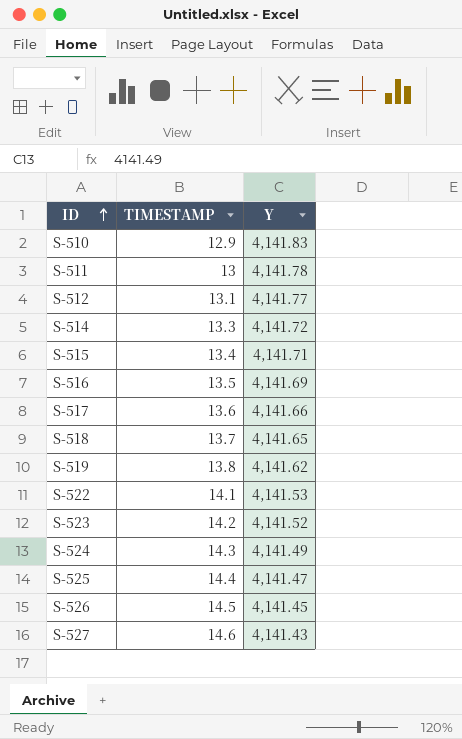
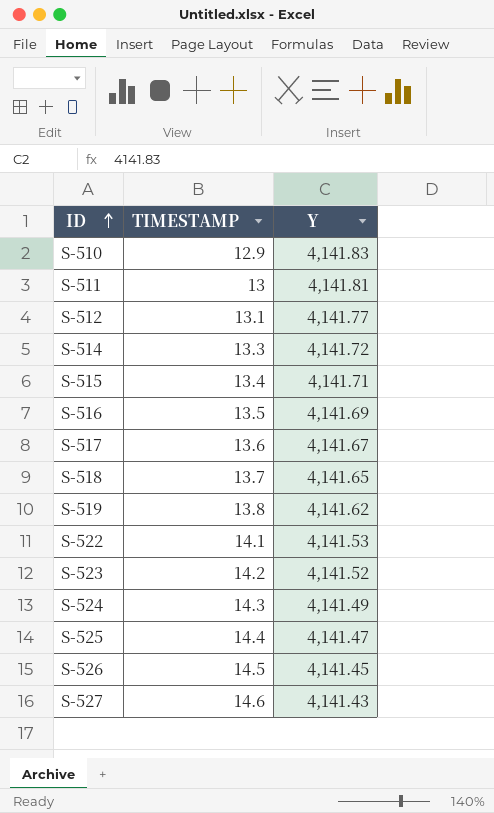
S-511 | Y: 4,141.78 -> 4,141.81
S-517 | Y: 4,141.66 -> 4,141.67

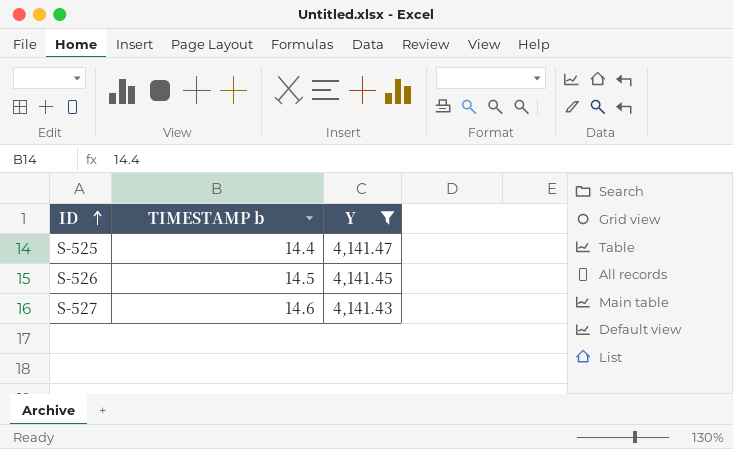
filter: none -> Y <= 4,141.47
column name: TIMESTAMP -> TIMESTAMP b

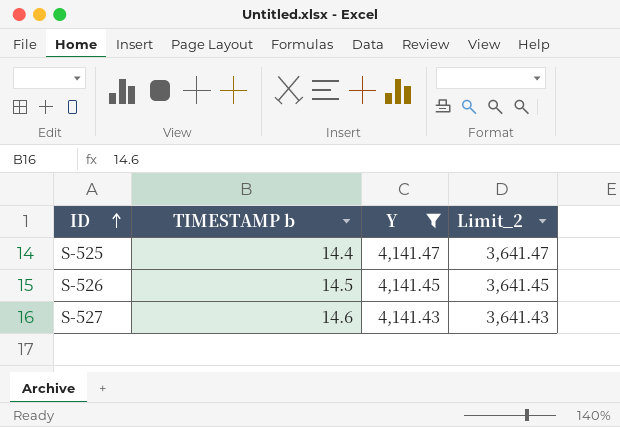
column Limit_2 | formula: none -> [Y] - 500

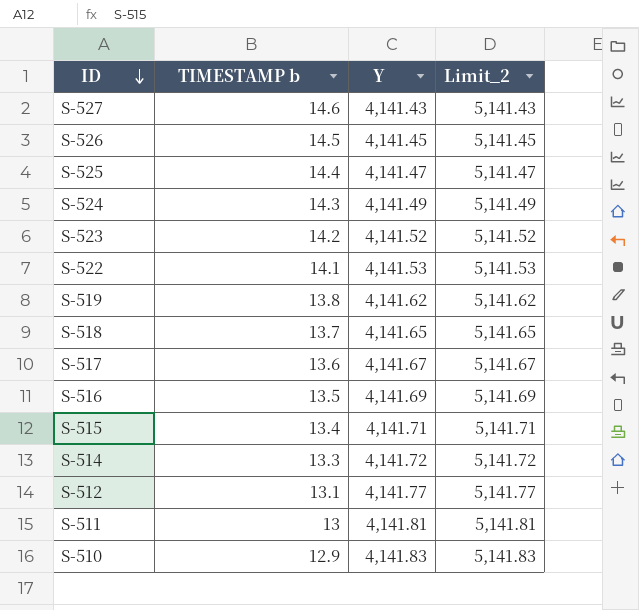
filter: Y <= 4,141.47 -> none
row order: ID ascending -> ID descending
column Limit_2 | formula: [Y] - 500 -> [Y] + 1000

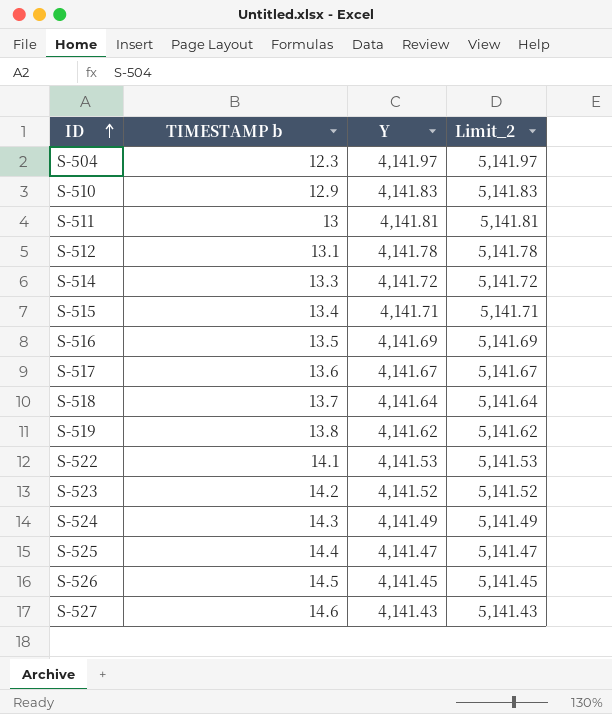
row order: ID descending -> ID ascending
row S-504: none -> 12.3 | 4,141.97 | 5,141.97
S-512 | Y: 4,141.77 -> 4,141.78
S-512 | Limit_2: 5,141.77 -> 5,141.78
S-518 | Y: 4,141.65 -> 4,141.64
S-518 | Limit_2: 5,141.65 -> 5,141.64

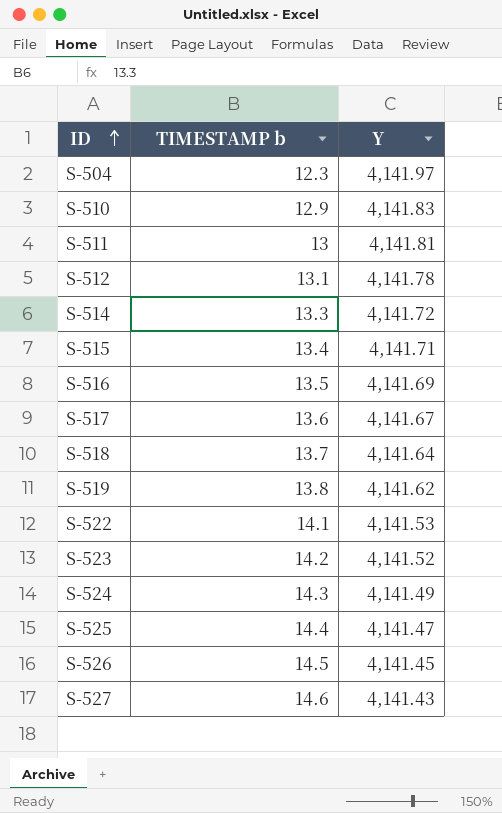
column Limit_2 | formula: [Y] + 1000 -> none

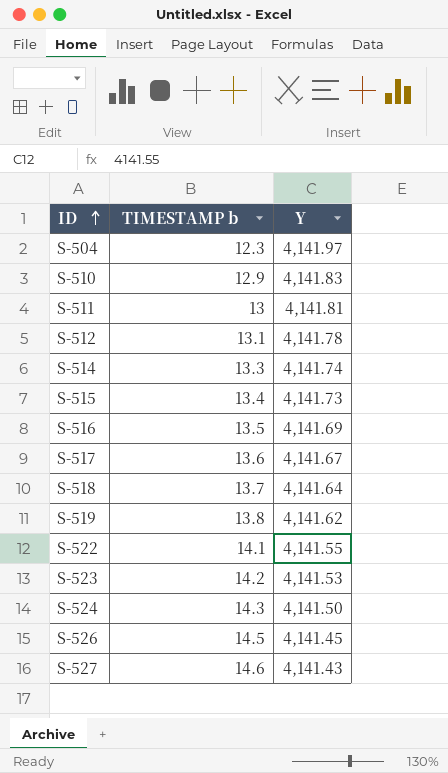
row S-525: 14.4 | 4,141.47 -> none
S-514 | Y: 4,141.72 -> 4,141.74
S-515 | Y: 4,141.71 -> 4,141.73
S-522 | Y: 4,141.53 -> 4,141.55
S-523 | Y: 4,141.52 -> 4,141.53
S-524 | Y: 4,141.49 -> 4,141.50

